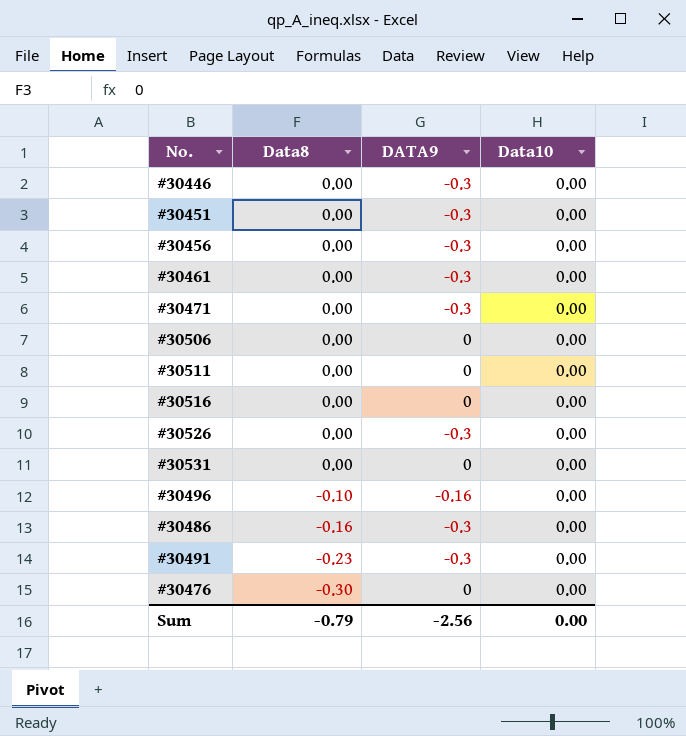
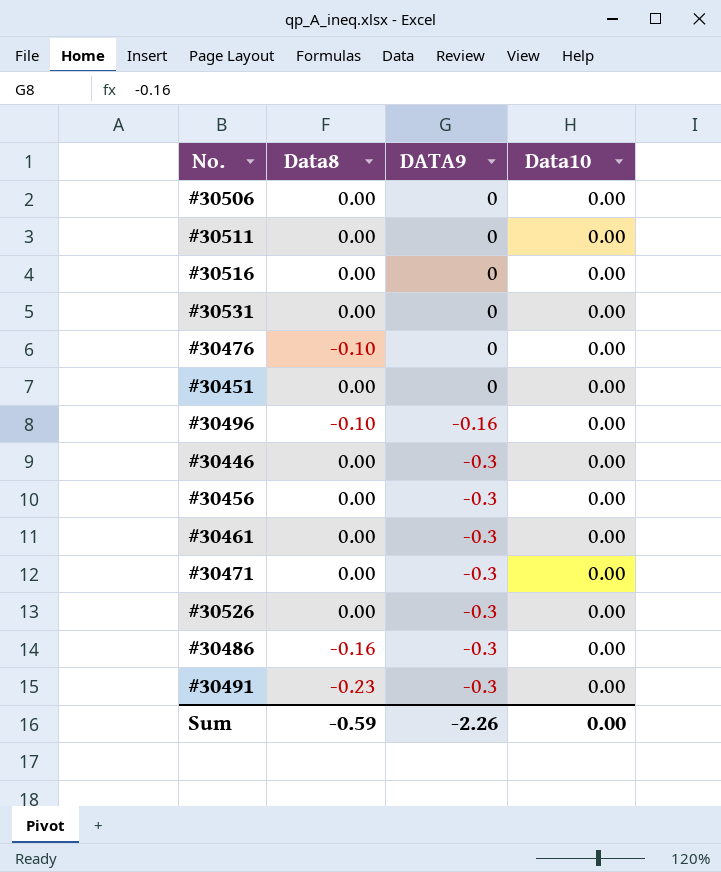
row order: Data8 descending -> DATA9 descending
#30476 | Data8: -0.30 -> -0.10
#30451 | DATA9: -0.3 -> 0
Sum | Data8: -0.79 -> -0.59
Sum | DATA9: -2.56 -> -2.26

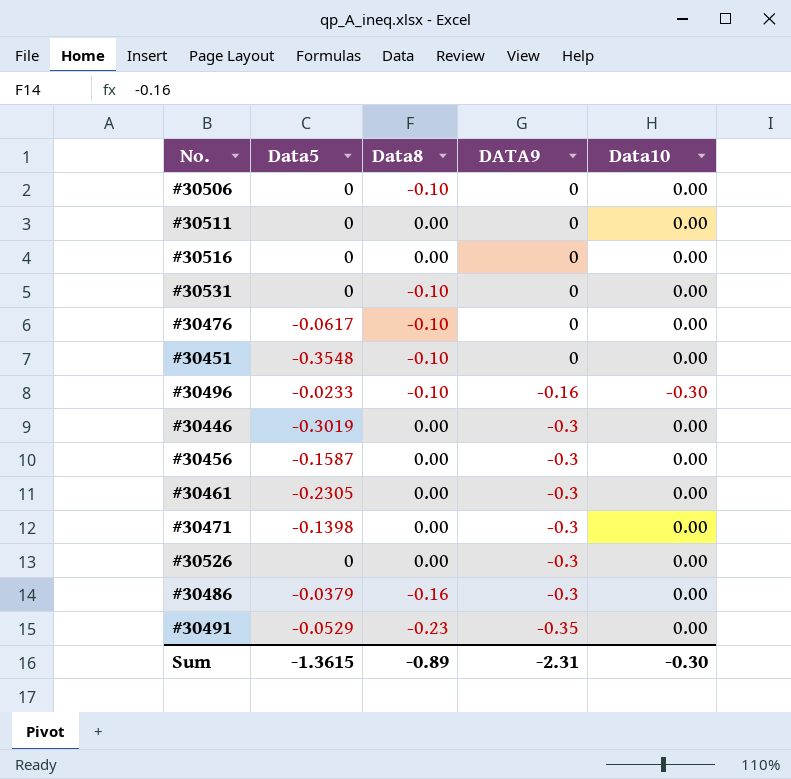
column Data5 | position: none -> 2
#30506 | Data8: 0.00 -> -0.10
#30531 | Data8: 0.00 -> -0.10
#30451 | Data8: 0.00 -> -0.10
#30496 | Data10: 0.00 -> -0.30
#30491 | DATA9: -0.3 -> -0.35
Sum | Data8: -0.59 -> -0.89
Sum | DATA9: -2.26 -> -2.31
Sum | Data10: 0.00 -> -0.30

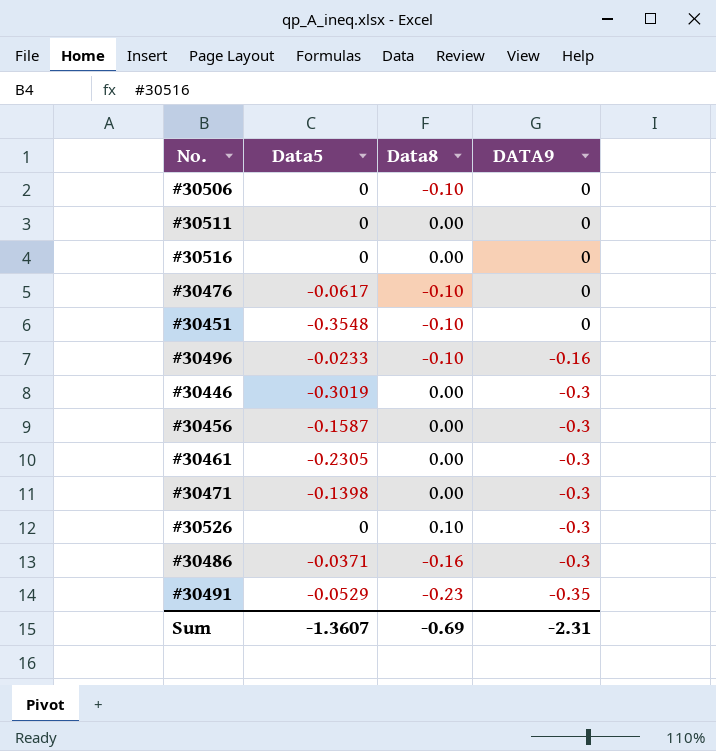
column Data10 | position: 5 -> none
row #30531: 0 | -0.10 | 0 | 0.00 -> none
#30526 | Data8: 0.00 -> 0.10
#30486 | Data5: -0.0379 -> -0.0371
Sum | Data5: -1.3615 -> -1.3607
Sum | Data8: -0.89 -> -0.69

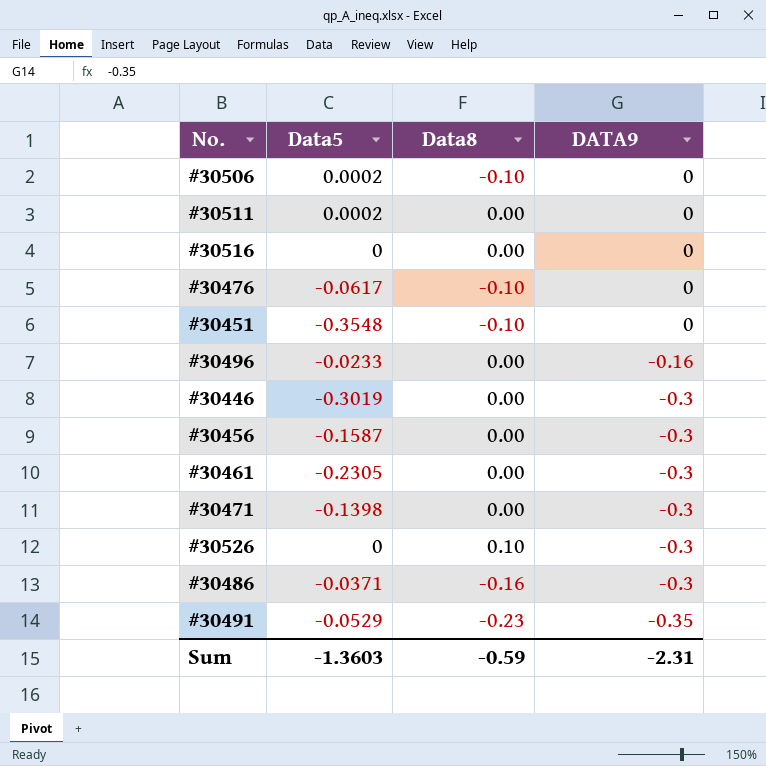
#30506 | Data5: 0 -> 0.0002
#30511 | Data5: 0 -> 0.0002
#30496 | Data8: -0.10 -> 0.00
Sum | Data5: -1.3607 -> -1.3603
Sum | Data8: -0.69 -> -0.59

